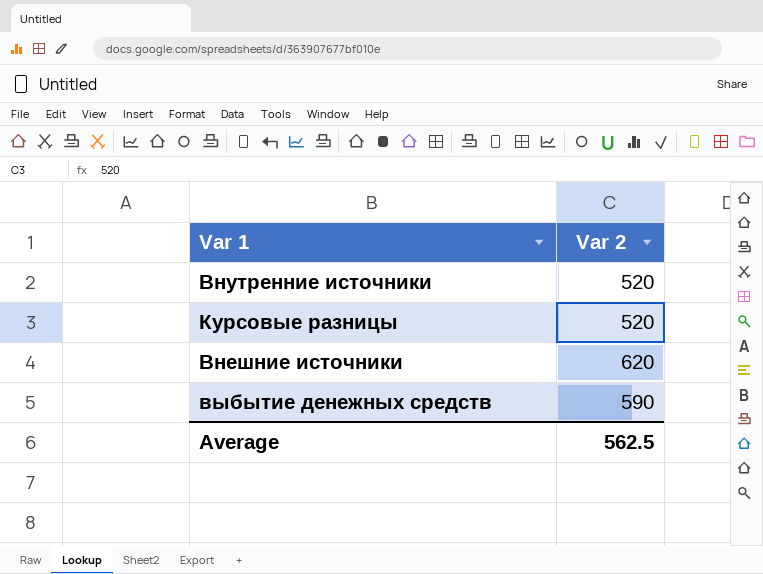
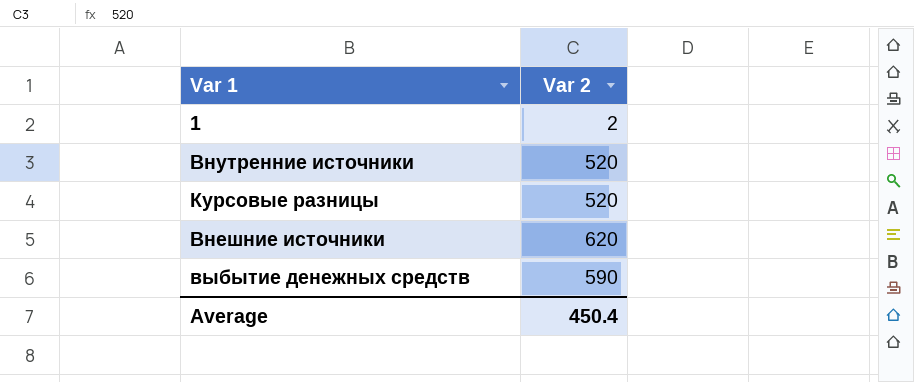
row 1: none -> 2
Average | Var 2: 562.5 -> 450.4

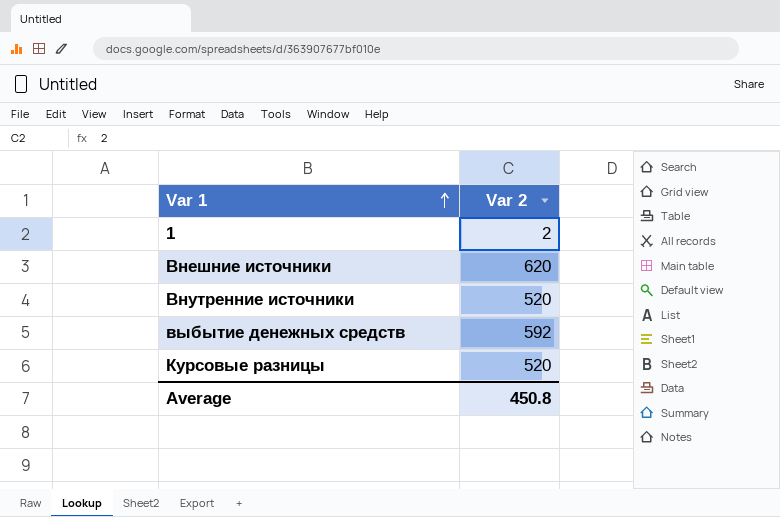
row order: none -> Var 1 ascending
выбытие денежных средств | Var 2: 590 -> 592
Average | Var 2: 450.4 -> 450.8

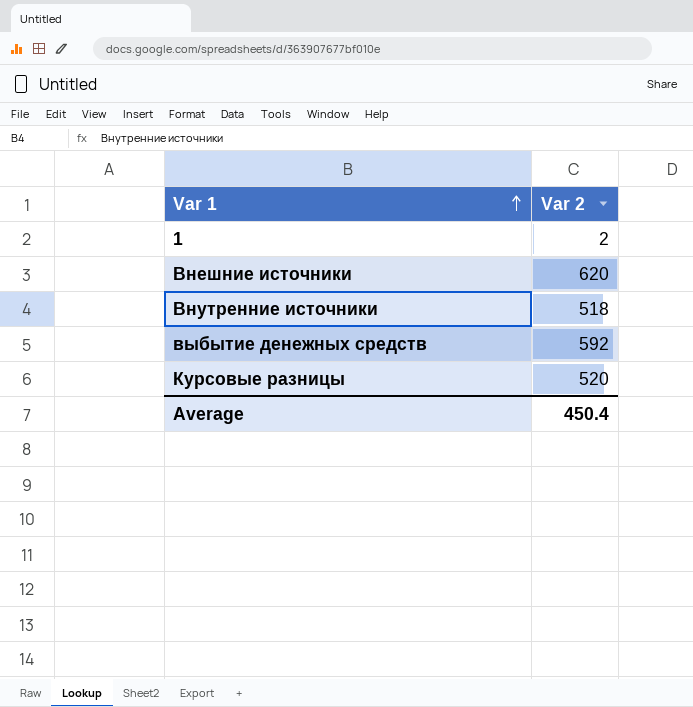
Внутренние источники | Var 2: 520 -> 518
Average | Var 2: 450.8 -> 450.4

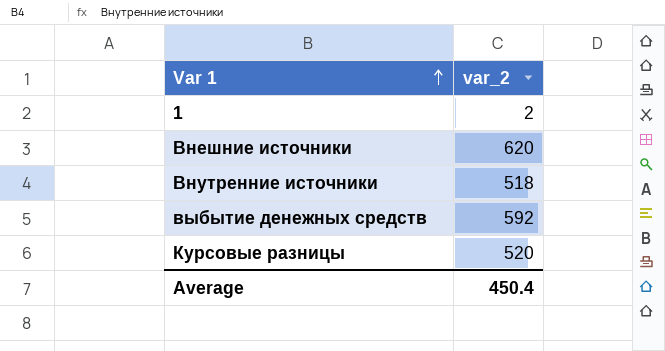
column name: Var 2 -> var_2

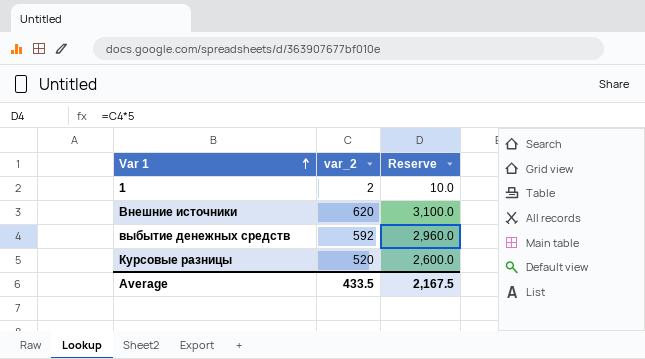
column Reserve | formula: none -> [var_2] * 5
row Внутренние источники: 518 -> none
Average | var_2: 450.4 -> 433.5

